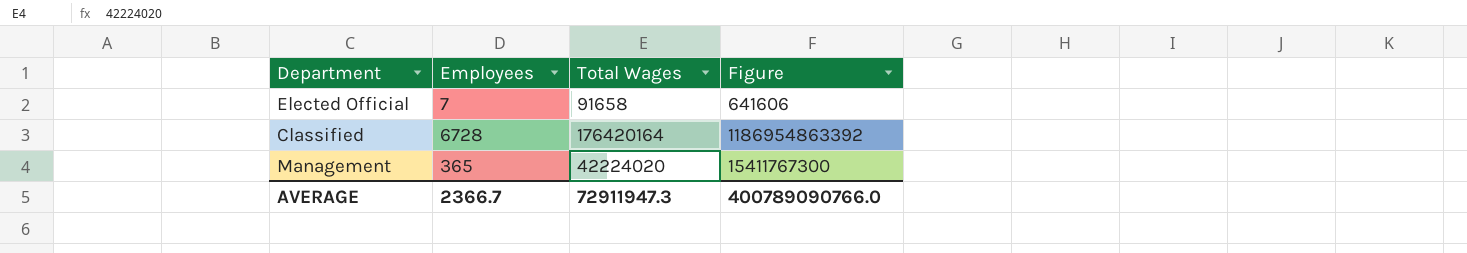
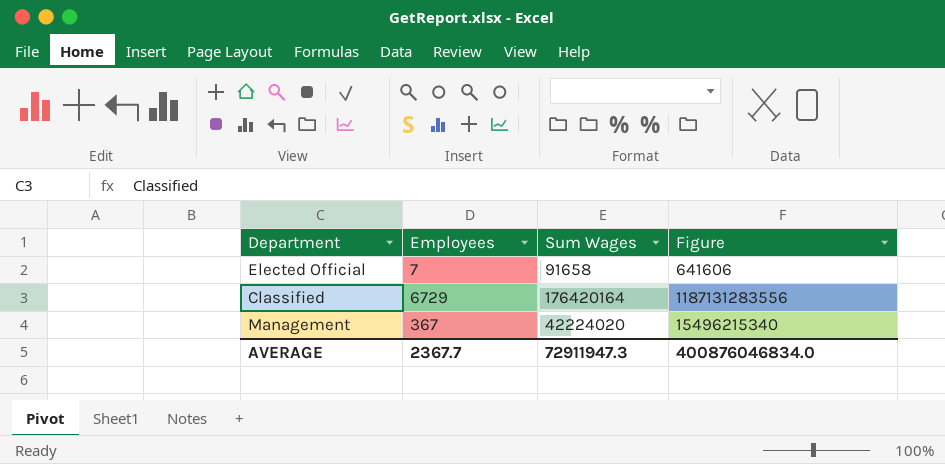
column name: Total Wages -> Sum Wages
Classified | Employees: 6728 -> 6729
Classified | Figure: 1186954863392 -> 1187131283556
Management | Employees: 365 -> 367
Management | Figure: 15411767300 -> 15496215340
AVERAGE | Employees: 2366.7 -> 2367.7
AVERAGE | Figure: 400789090766.0 -> 400876046834.0

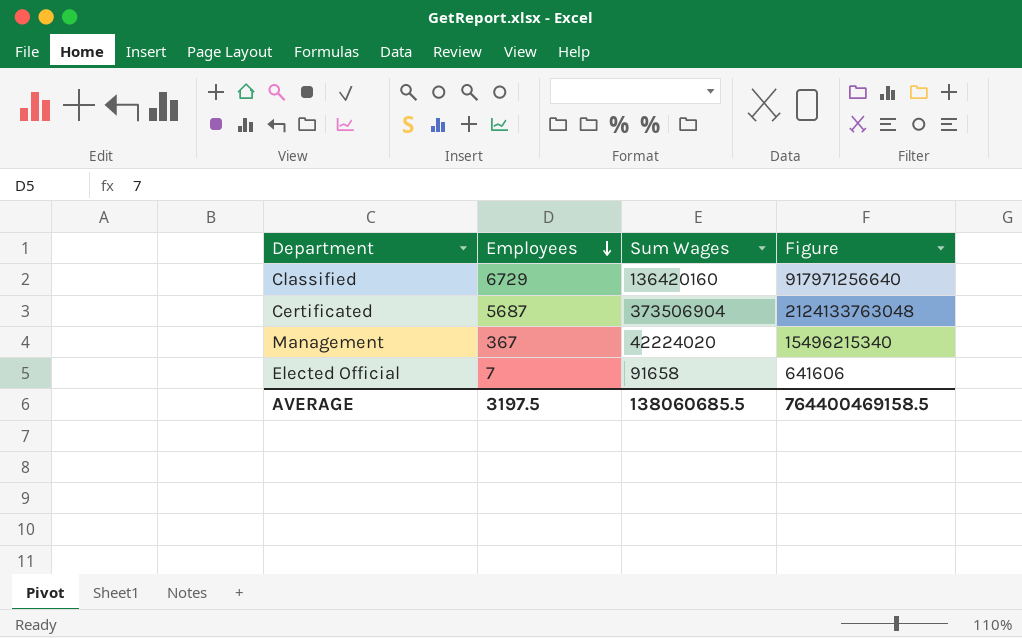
row order: none -> Employees descending
Classified | Sum Wages: 176420164 -> 136420160
Classified | Figure: 1187131283556 -> 917971256640
row Certificated: none -> 5687 | 373506904 | 2124133763048
AVERAGE | Employees: 2367.7 -> 3197.5
AVERAGE | Sum Wages: 72911947.3 -> 138060685.5
AVERAGE | Figure: 400876046834.0 -> 764400469158.5

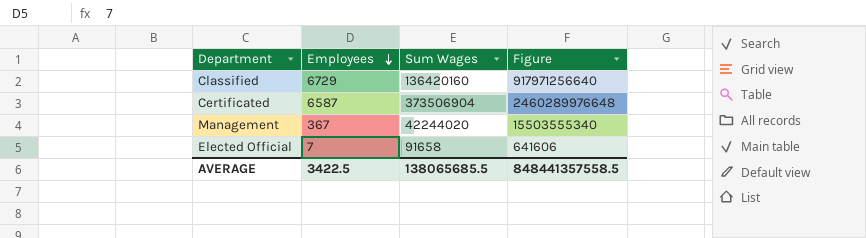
Certificated | Employees: 5687 -> 6587
Certificated | Figure: 2124133763048 -> 2460289976648
Management | Sum Wages: 42224020 -> 42244020
Management | Figure: 15496215340 -> 15503555340
AVERAGE | Employees: 3197.5 -> 3422.5
AVERAGE | Sum Wages: 138060685.5 -> 138065685.5
AVERAGE | Figure: 764400469158.5 -> 848441357558.5

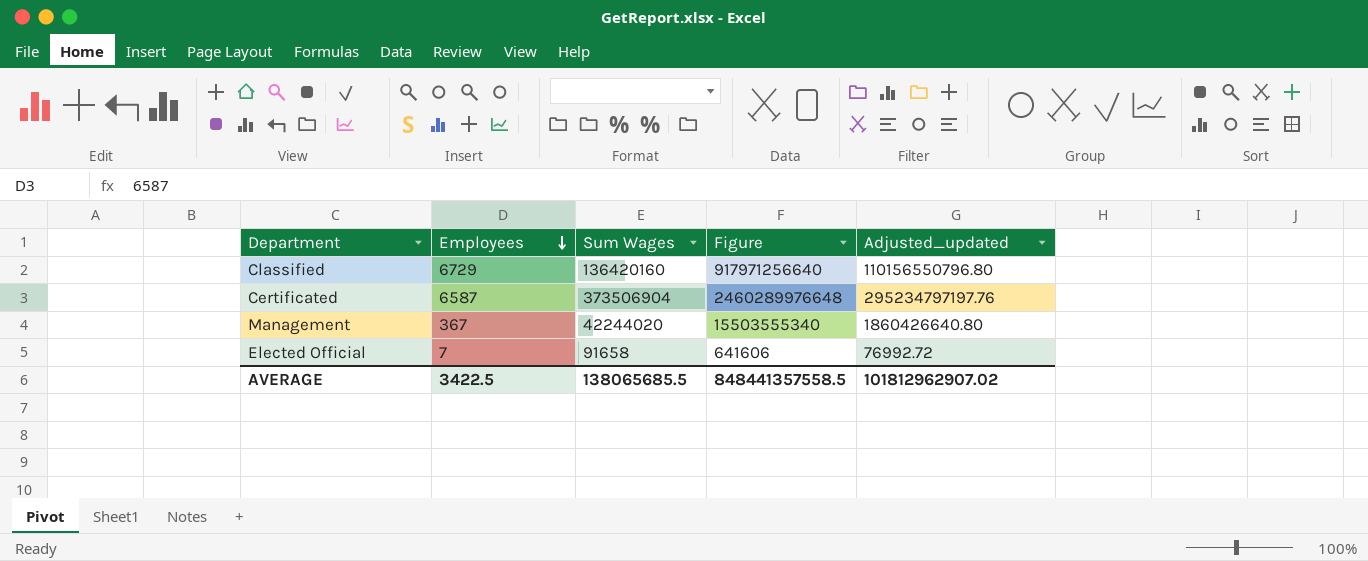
column Adjusted_updated | formula: none -> [Figure] * 0.12

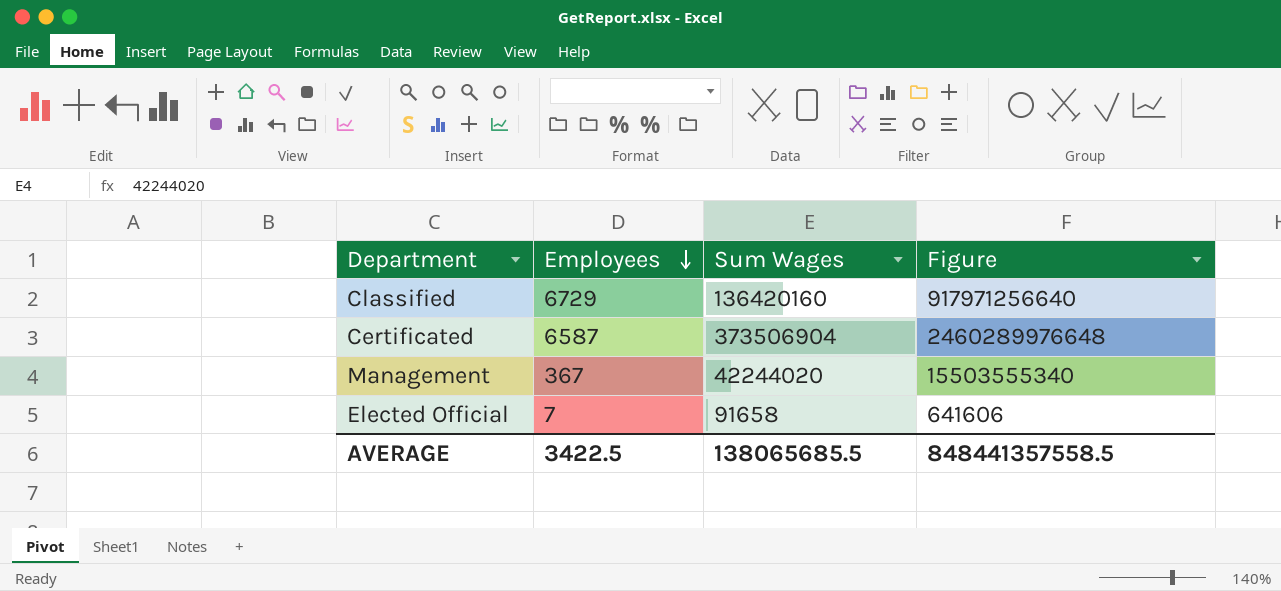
column Adjusted_updated | formula: [Figure] * 0.12 -> none

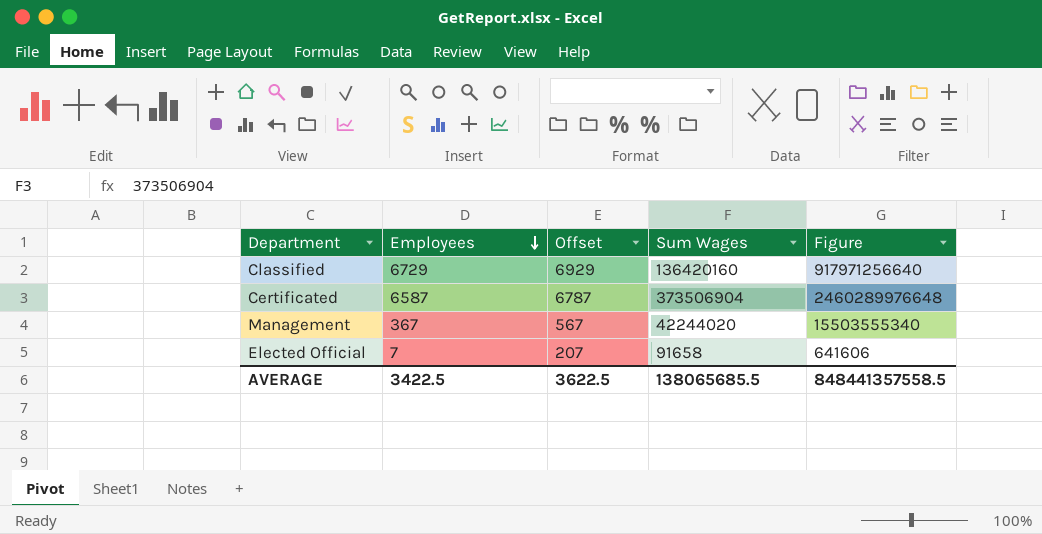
column Offset | formula: none -> [Employees] + 200

